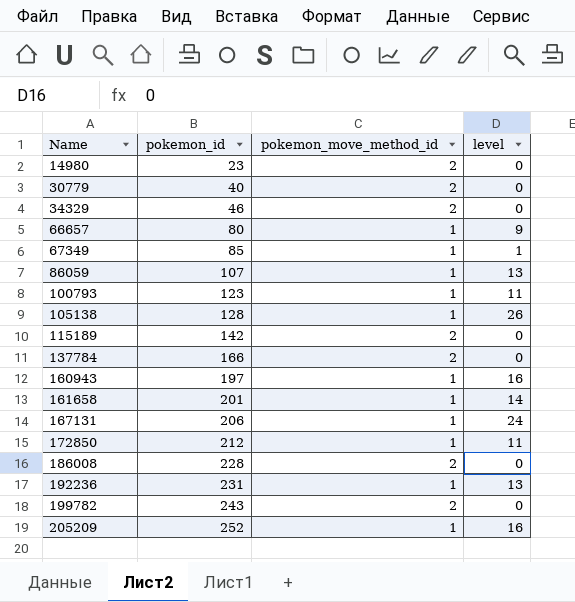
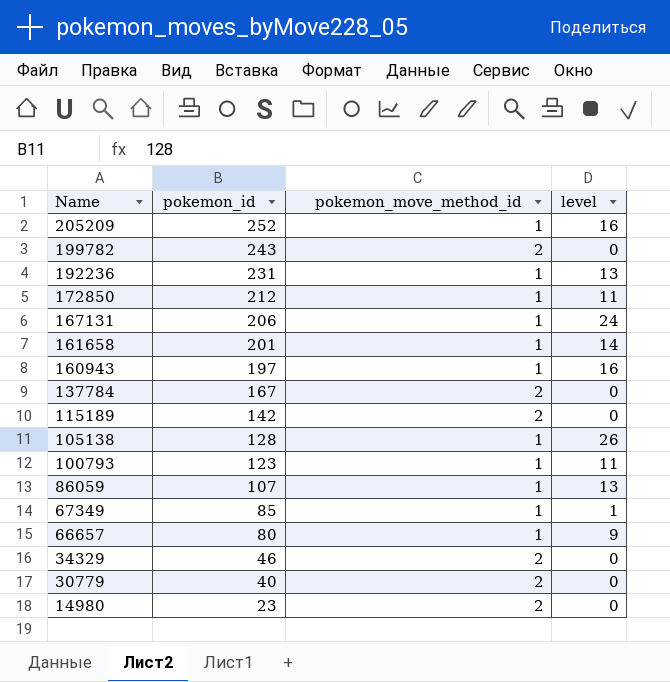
row order: Name ascending -> Name descending
row 186008: 228 | 2 | 0 -> none
137784 | pokemon_id: 166 -> 167

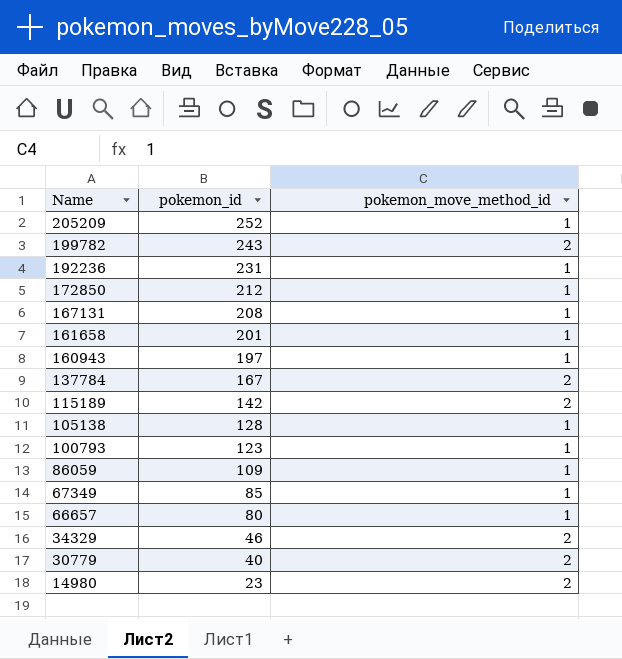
column level | position: 4 -> none
167131 | pokemon_id: 206 -> 208
86059 | pokemon_id: 107 -> 109

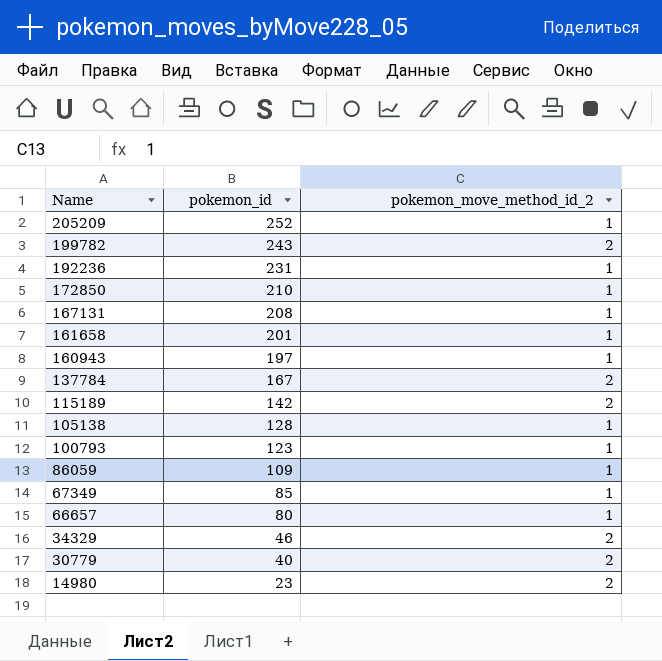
column name: pokemon_move_method_id -> pokemon_move_method_id_2
172850 | pokemon_id: 212 -> 210

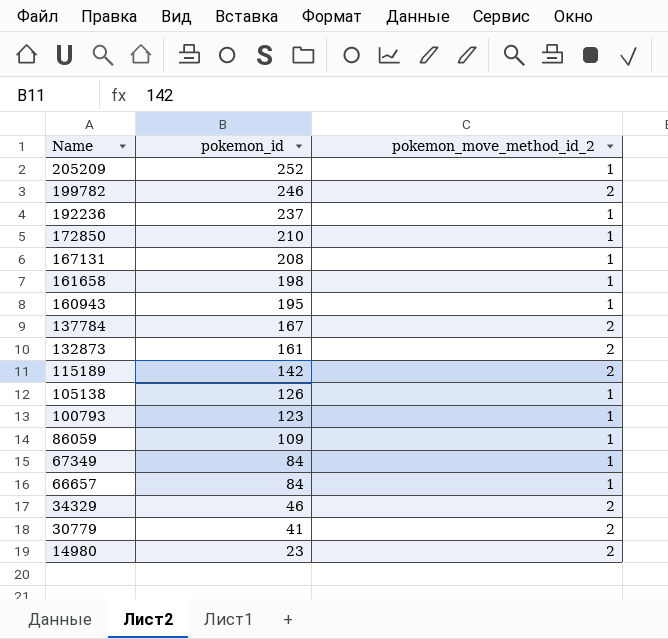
199782 | pokemon_id: 243 -> 246
192236 | pokemon_id: 231 -> 237
161658 | pokemon_id: 201 -> 198
160943 | pokemon_id: 197 -> 195
row 132873: none -> 161 | 2
105138 | pokemon_id: 128 -> 126
67349 | pokemon_id: 85 -> 84
66657 | pokemon_id: 80 -> 84
30779 | pokemon_id: 40 -> 41

